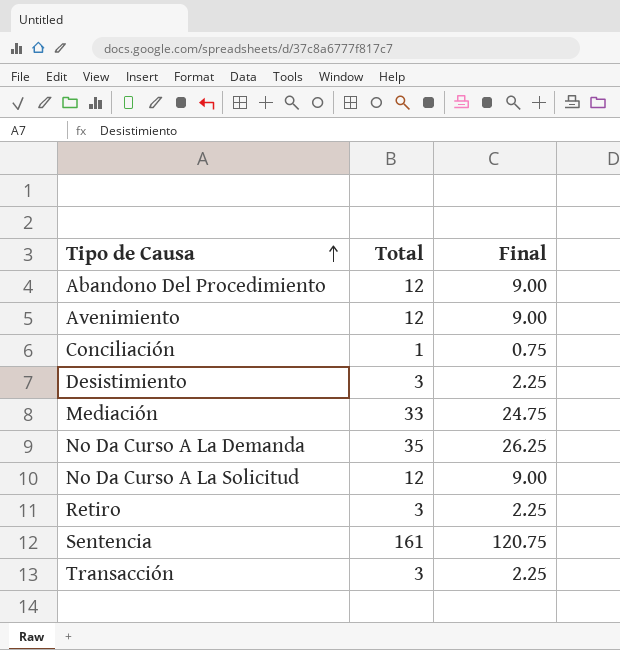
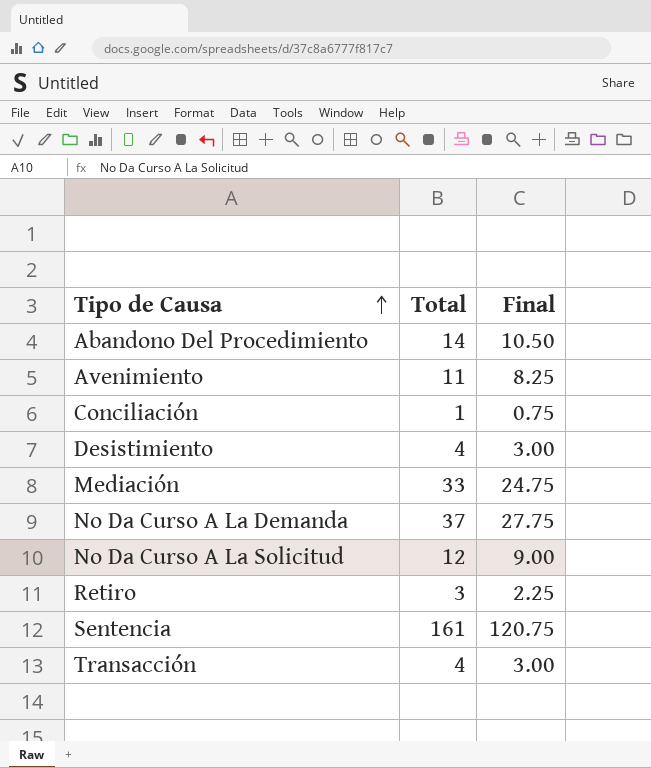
Abandono Del Procedimiento | Total: 12 -> 14
Abandono Del Procedimiento | Final: 9.00 -> 10.50
Avenimiento | Total: 12 -> 11
Avenimiento | Final: 9.00 -> 8.25
Desistimiento | Total: 3 -> 4
Desistimiento | Final: 2.25 -> 3.00
No Da Curso A La Demanda | Total: 35 -> 37
No Da Curso A La Demanda | Final: 26.25 -> 27.75
Transacción | Total: 3 -> 4
Transacción | Final: 2.25 -> 3.00

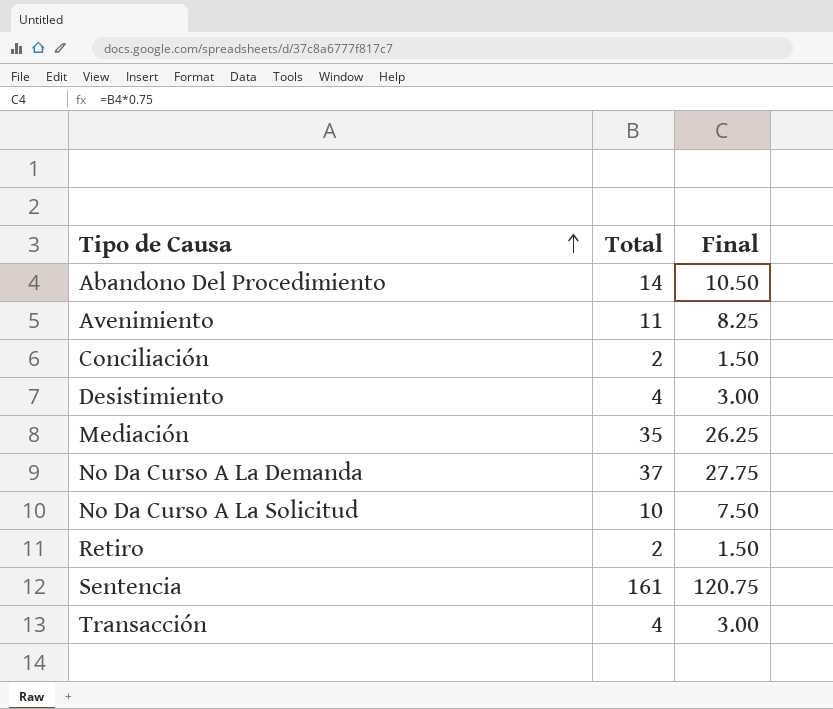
Conciliación | Total: 1 -> 2
Conciliación | Final: 0.75 -> 1.50
Mediación | Total: 33 -> 35
Mediación | Final: 24.75 -> 26.25
No Da Curso A La Solicitud | Total: 12 -> 10
No Da Curso A La Solicitud | Final: 9.00 -> 7.50
Retiro | Total: 3 -> 2
Retiro | Final: 2.25 -> 1.50

